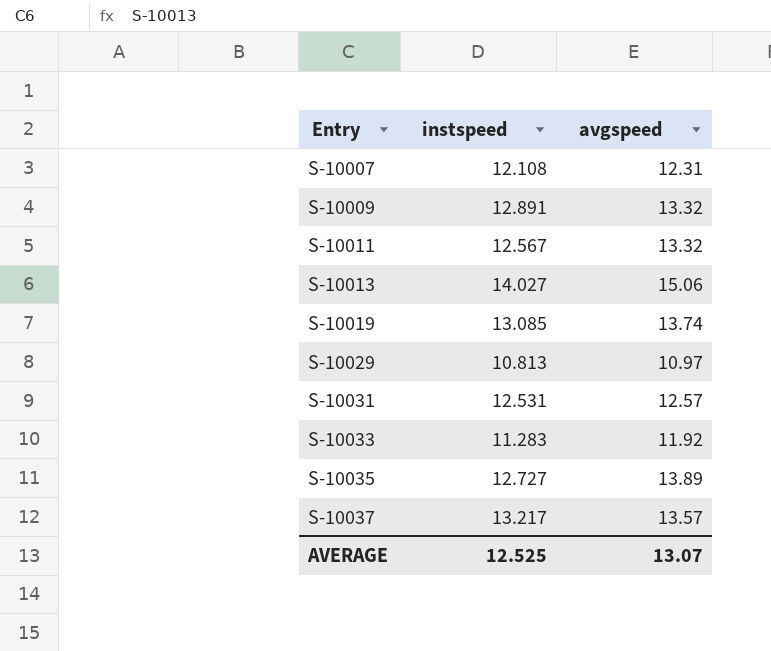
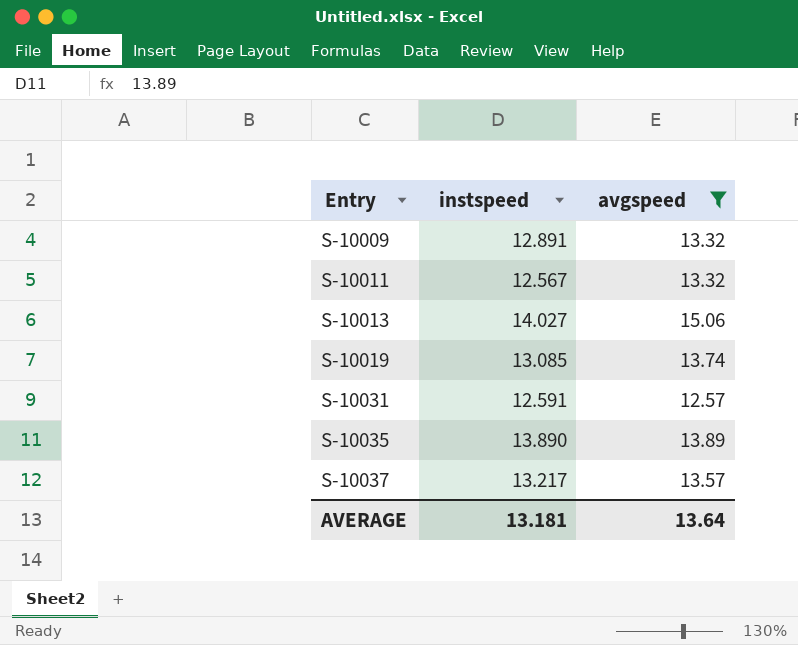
filter: none -> avgspeed >= 12.57
S-10031 | instspeed: 12.531 -> 12.591
S-10035 | instspeed: 12.727 -> 13.890
AVERAGE | instspeed: 12.525 -> 13.181
AVERAGE | avgspeed: 13.07 -> 13.64

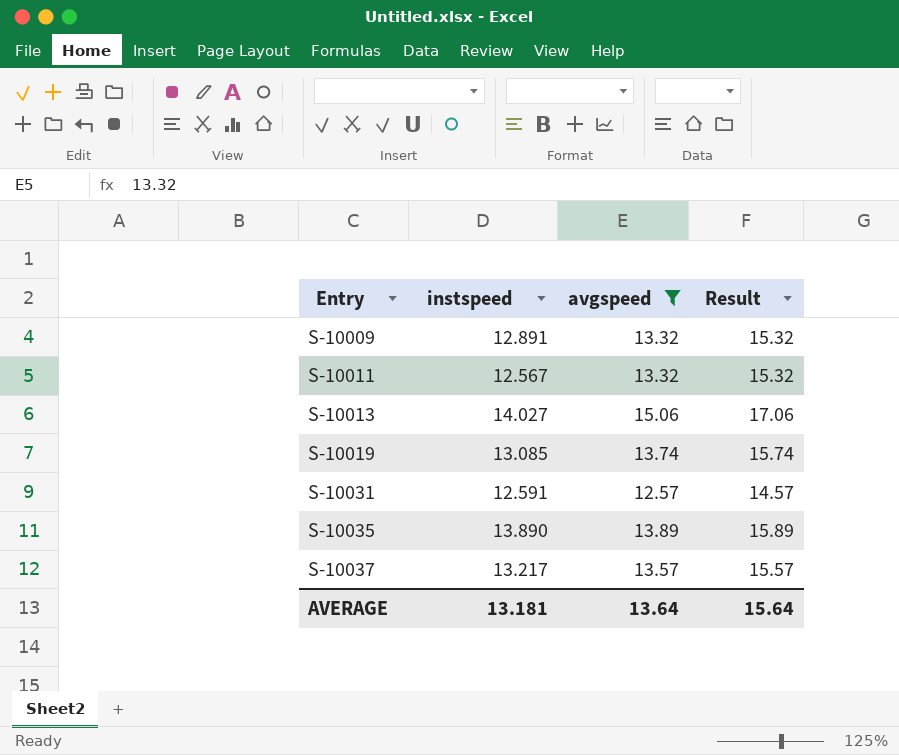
column Result | formula: none -> [avgspeed] + 2

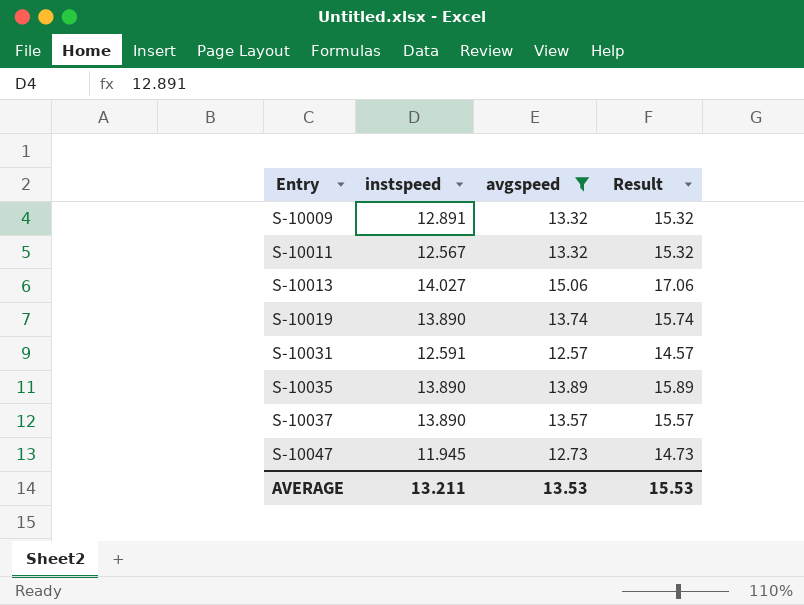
S-10019 | instspeed: 13.085 -> 13.890
S-10037 | instspeed: 13.217 -> 13.890
row S-10047: none -> 11.945 | 12.73 | 14.73
AVERAGE | instspeed: 13.181 -> 13.211
AVERAGE | avgspeed: 13.64 -> 13.53
AVERAGE | Result: 15.64 -> 15.53

